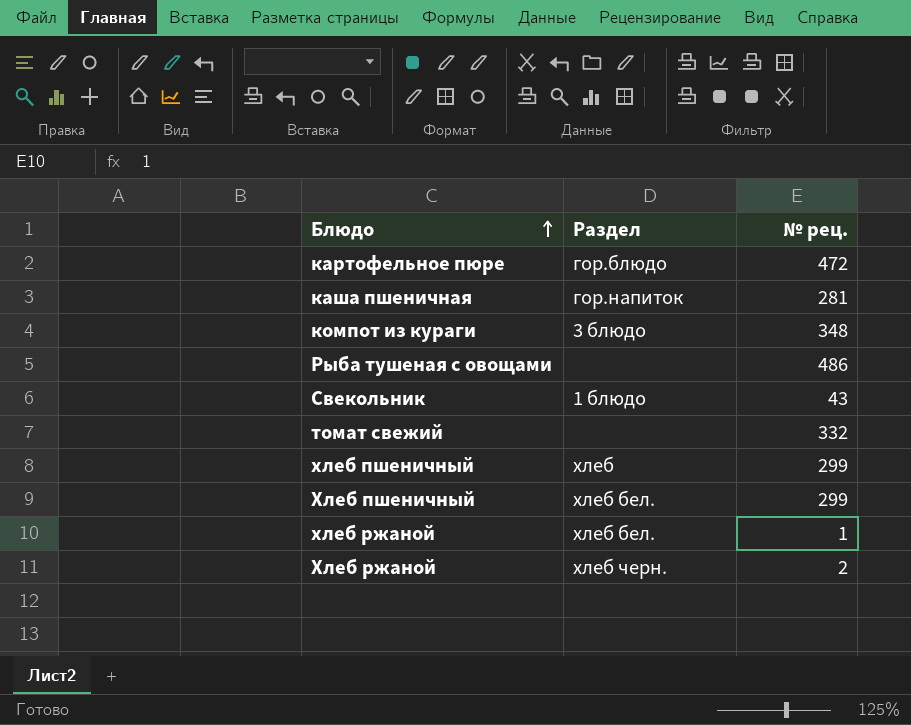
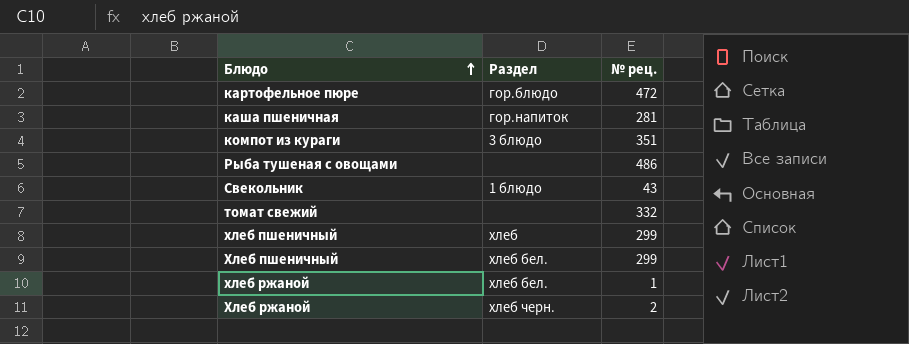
компот из кураги | № рец.: 348 -> 351

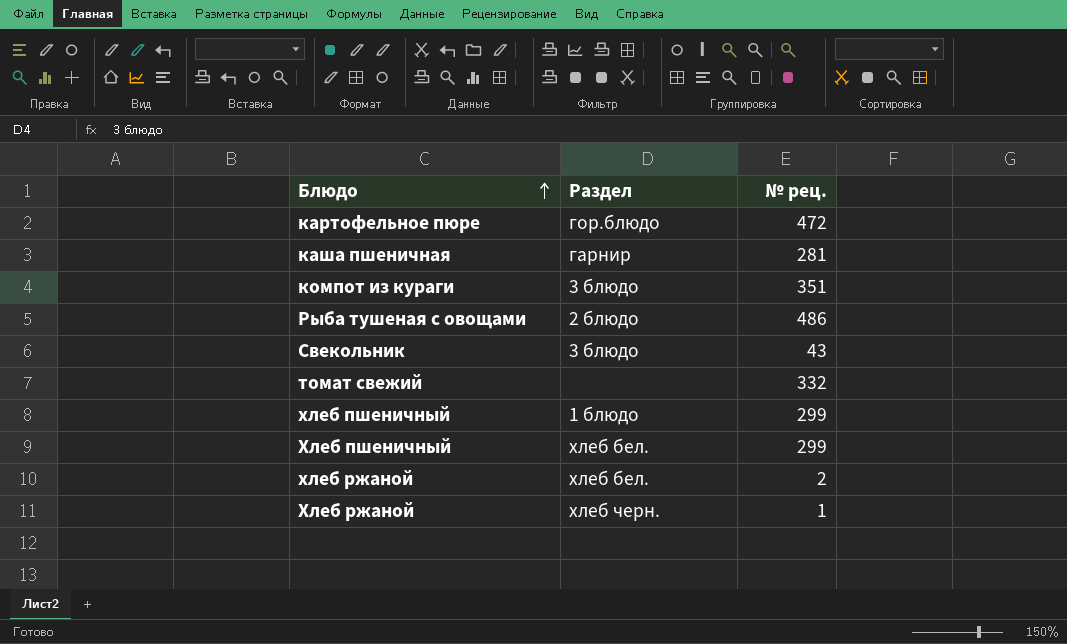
каша пшеничная | Раздел: гор.напиток -> гарнир
Рыба тушеная с овощами | Раздел: none -> 2 блюдо
Свекольник | Раздел: 1 блюдо -> 3 блюдо
хлеб пшеничный | Раздел: хлеб -> 1 блюдо
хлеб ржаной | № рец.: 1 -> 2
Хлеб ржаной | № рец.: 2 -> 1

